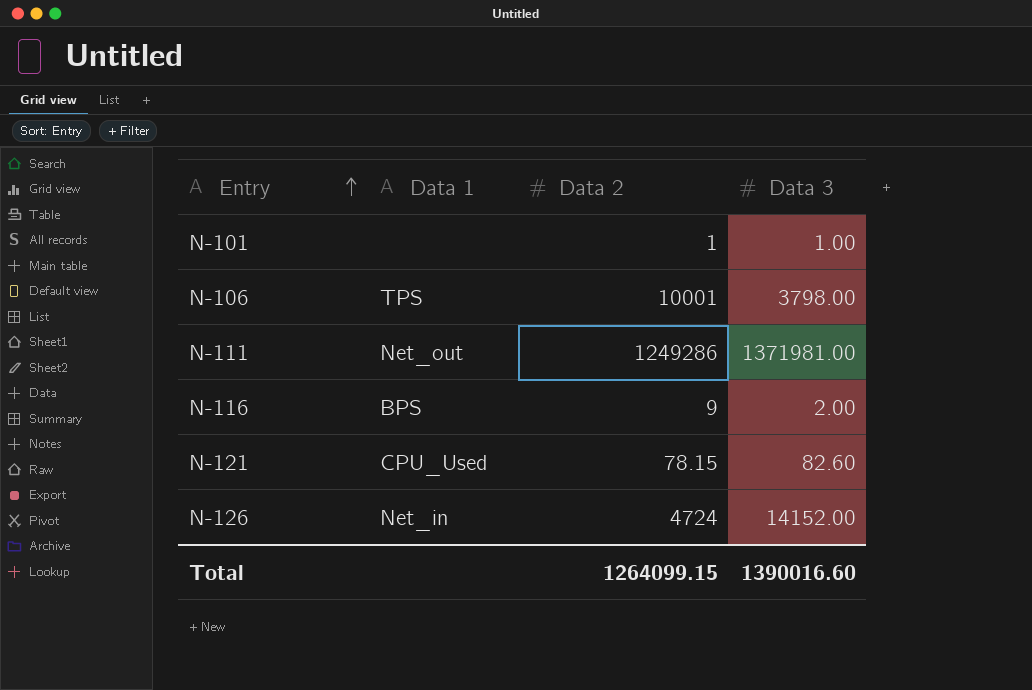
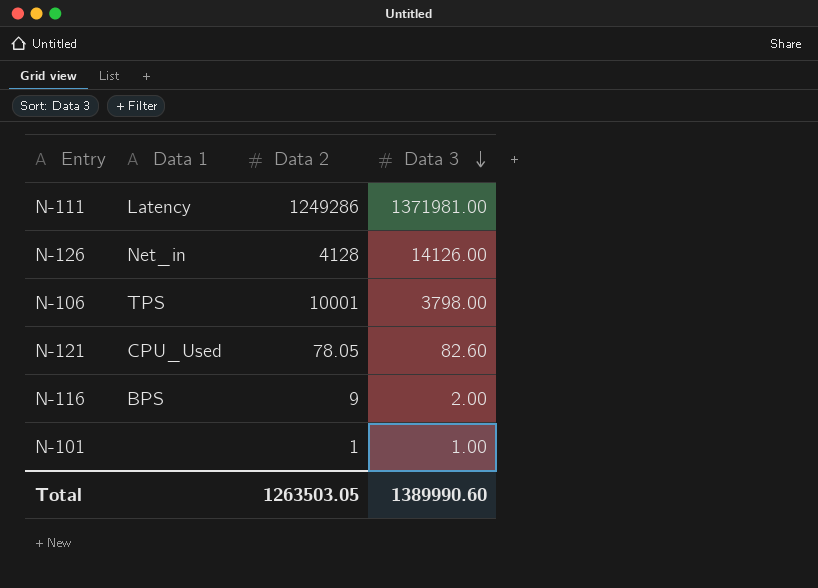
row order: Entry ascending -> Data 3 descending
N-111 | Data 1: Net_out -> Latency
N-126 | Data 2: 4724 -> 4128
N-126 | Data 3: 14152.00 -> 14126.00
N-121 | Data 2: 78.15 -> 78.05
Total | Data 2: 1264099.15 -> 1263503.05
Total | Data 3: 1390016.60 -> 1389990.60

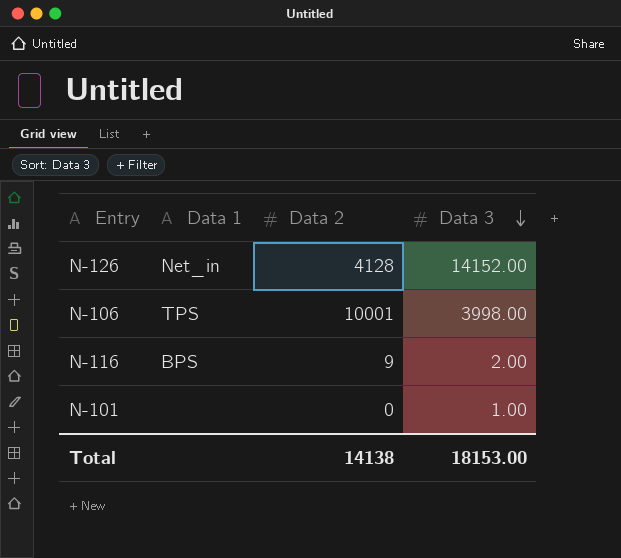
row N-111: Latency | 1249286 | 1371981.00 -> none
row N-121: CPU_Used | 78.05 | 82.60 -> none
N-126 | Data 3: 14126.00 -> 14152.00
N-106 | Data 3: 3798.00 -> 3998.00
N-101 | Data 2: 1 -> 0
Total | Data 2: 1263503.05 -> 14138
Total | Data 3: 1389990.60 -> 18153.00

